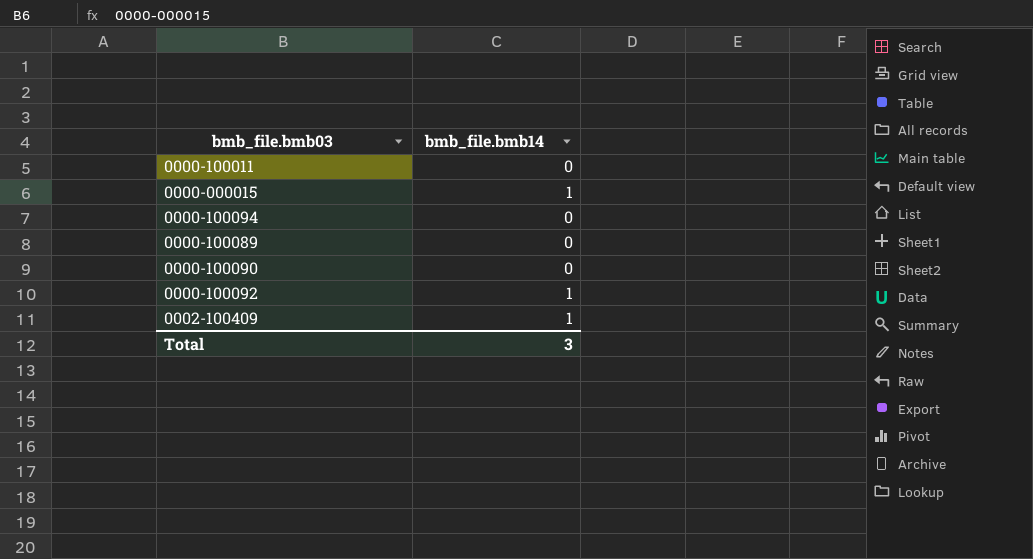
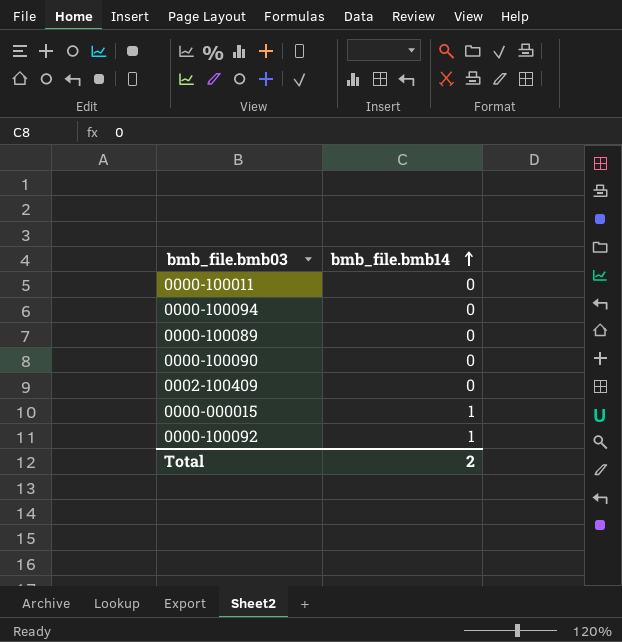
row order: none -> bmb_file.bmb14 ascending
0002-100409 | bmb_file.bmb14: 1 -> 0
Total | bmb_file.bmb14: 3 -> 2

